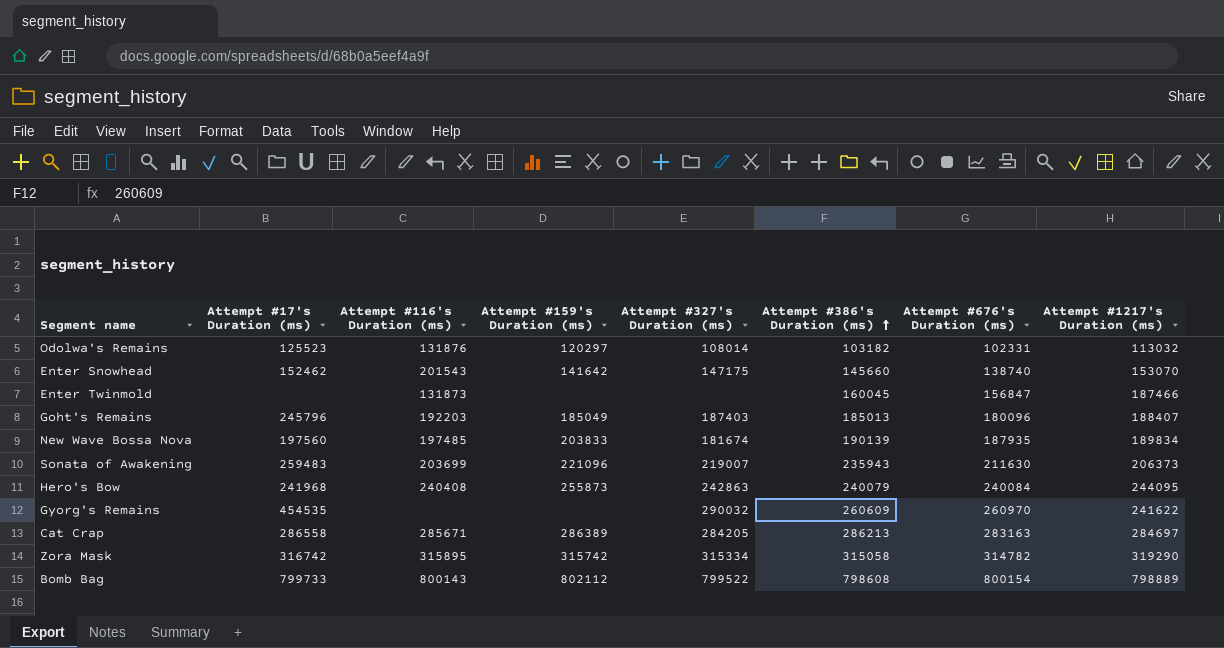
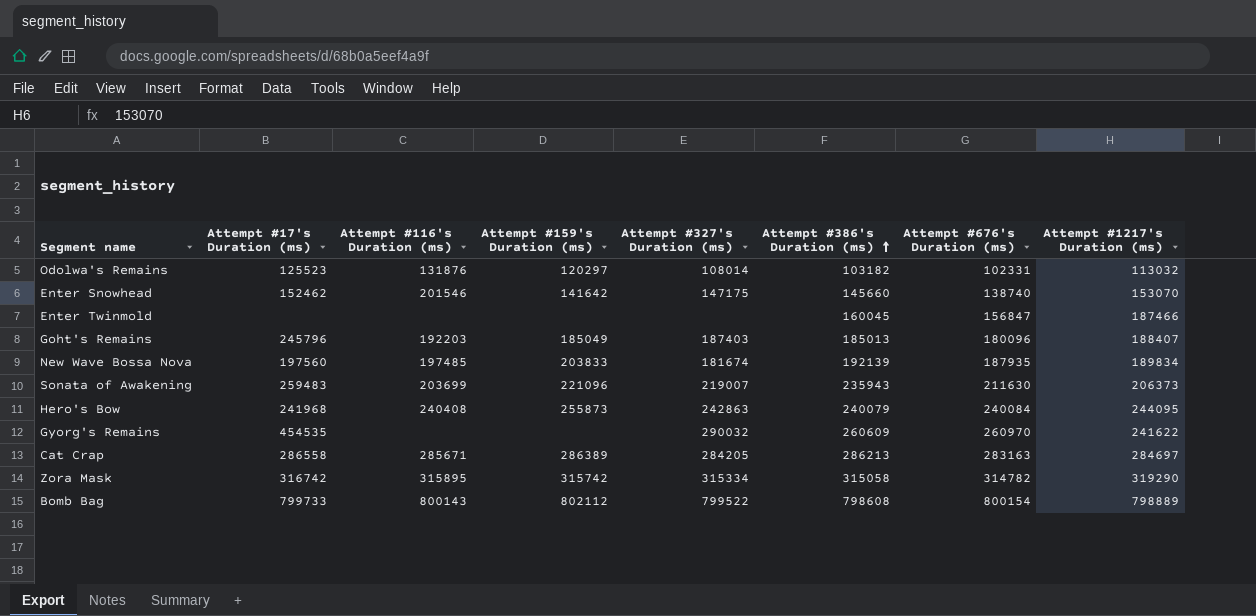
Enter Snowhead | Attempt #116's Duration (ms): 201543 -> 201546
Enter Twinmold | Attempt #116's Duration (ms): 131873 -> none
New Wave Bossa Nova | Attempt #386's Duration (ms): 190139 -> 192139

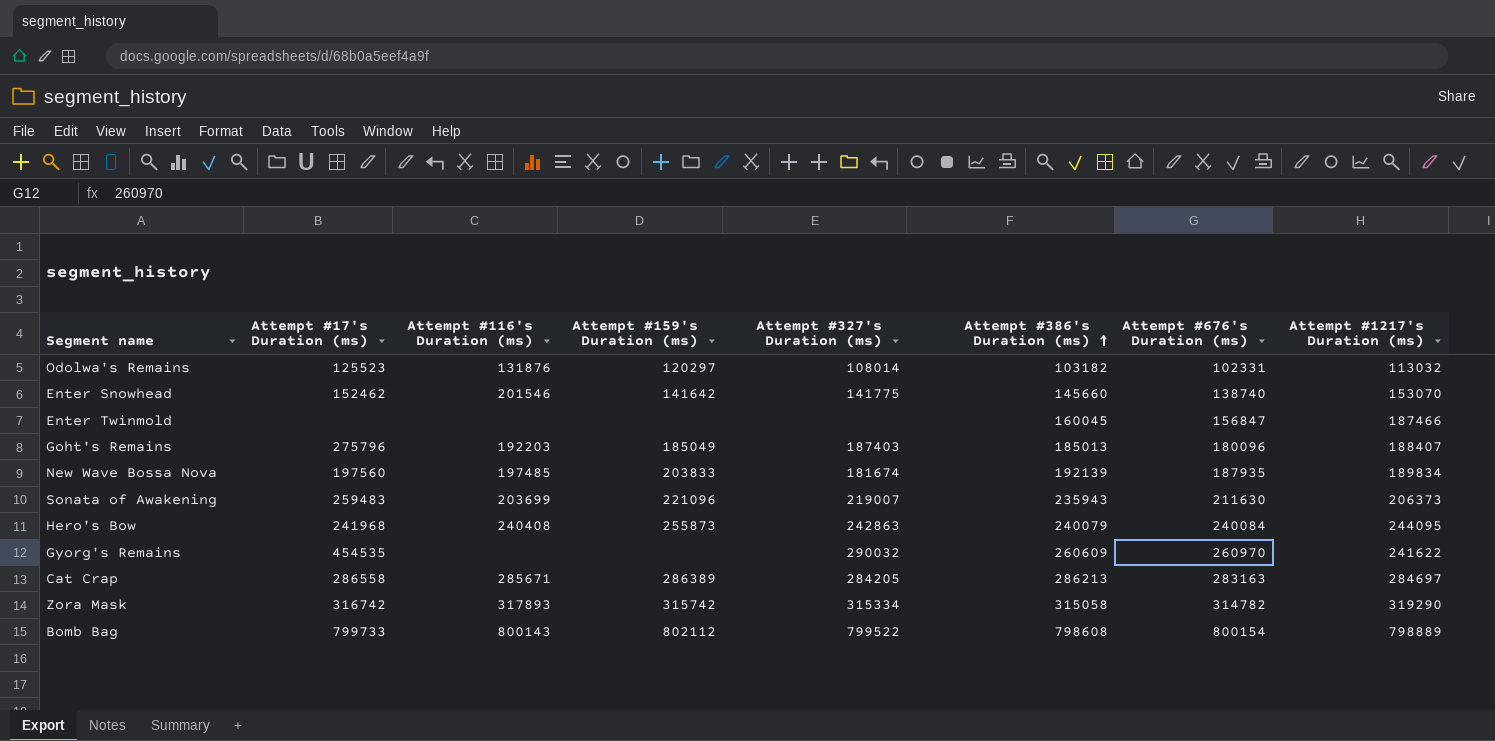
Enter Snowhead | Attempt #327's Duration (ms): 147175 -> 141775
Goht's Remains | Attempt #17's Duration (ms): 245796 -> 275796
Zora Mask | Attempt #116's Duration (ms): 315895 -> 317893

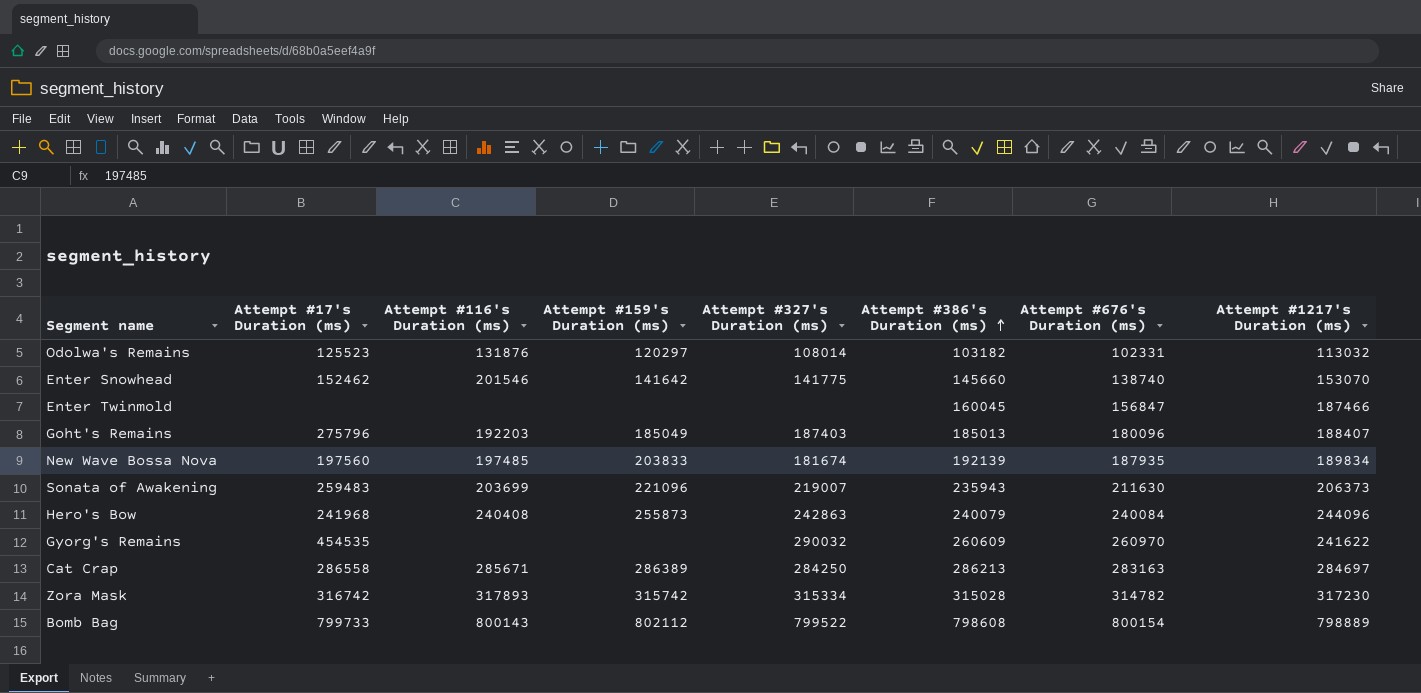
Hero's Bow | Attempt #1217's Duration (ms): 244095 -> 244096
Cat Crap | Attempt #327's Duration (ms): 284205 -> 284250
Zora Mask | Attempt #386's Duration (ms): 315058 -> 315028
Zora Mask | Attempt #1217's Duration (ms): 319290 -> 317230

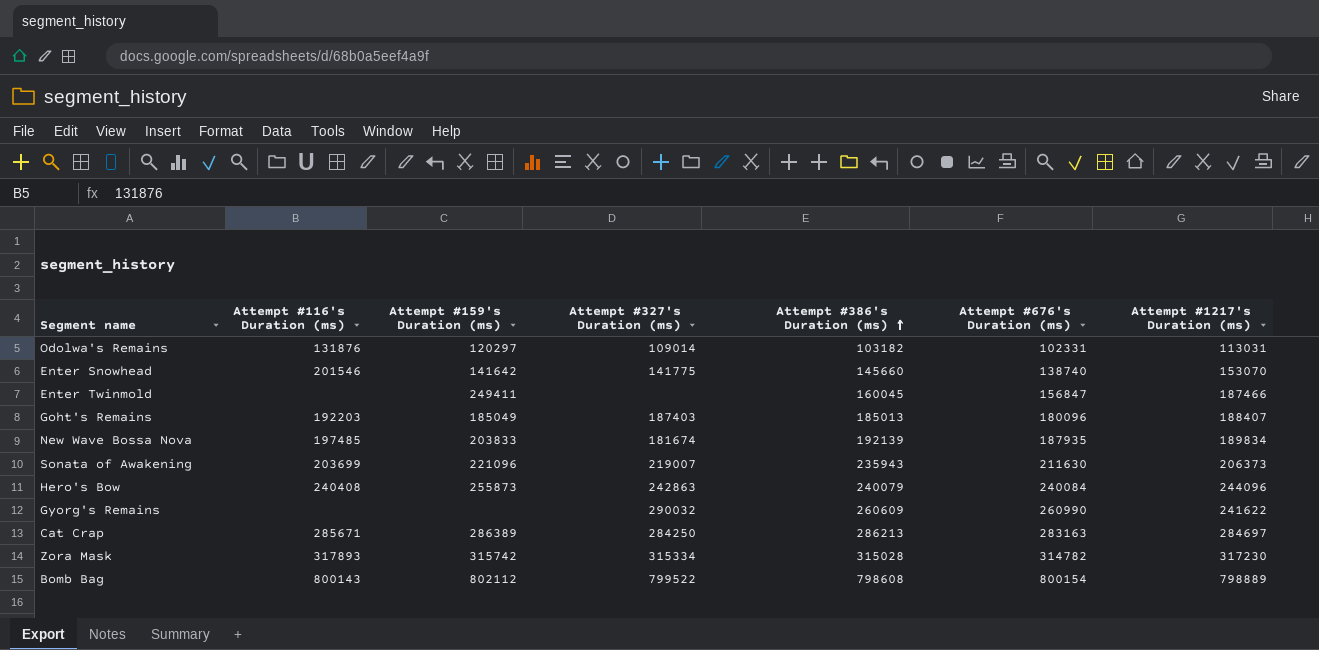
column Attempt #17's Duration (ms) | position: 2 -> none
Odolwa's Remains | Attempt #327's Duration (ms): 108014 -> 109014
Odolwa's Remains | Attempt #1217's Duration (ms): 113032 -> 113031
Enter Twinmold | Attempt #159's Duration (ms): none -> 249411
Gyorg's Remains | Attempt #676's Duration (ms): 260970 -> 260990

